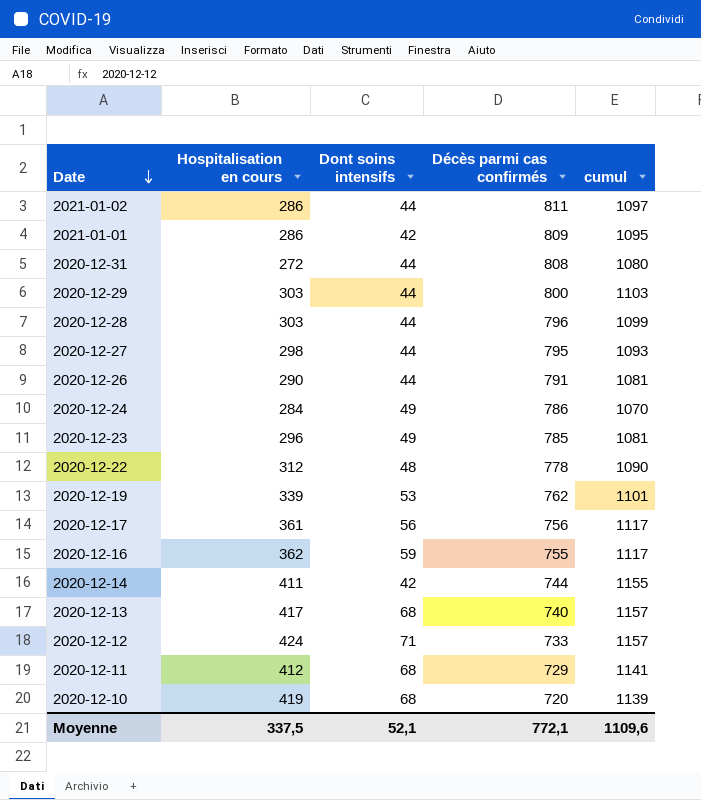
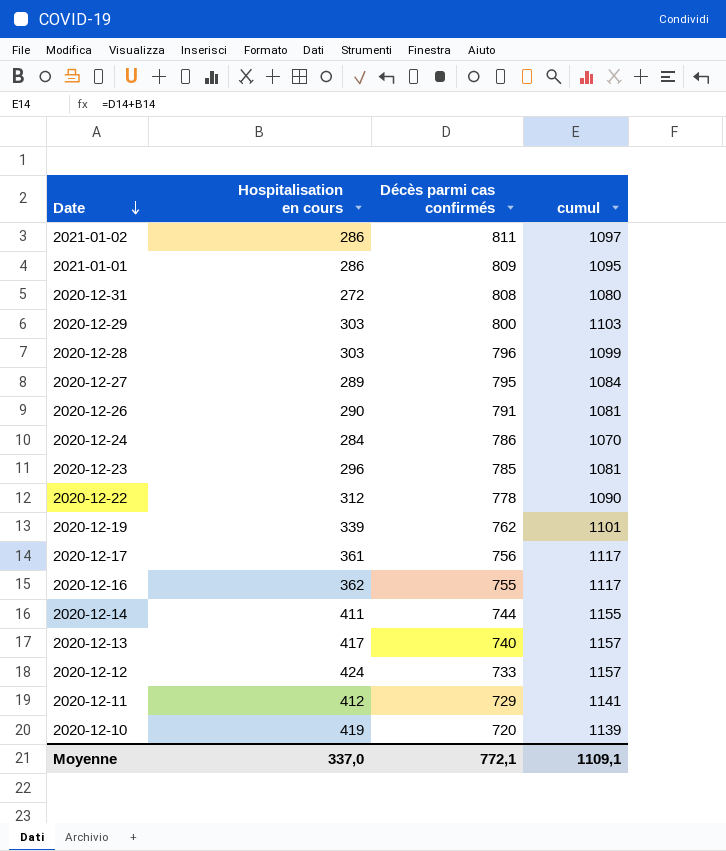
column Dont soins intensifs | position: 3 -> none
2020-12-27 | Hospitalisation en cours: 298 -> 289
2020-12-27 | cumul: 1093 -> 1084
Moyenne | Hospitalisation en cours: 337,5 -> 337,0
Moyenne | cumul: 1109,6 -> 1109,1

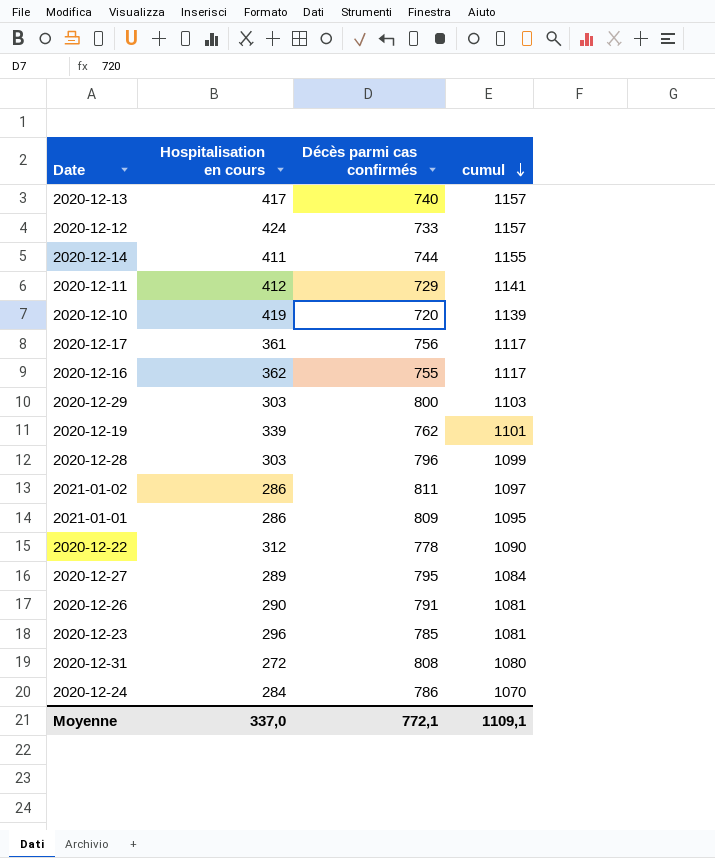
row order: Date descending -> cumul descending

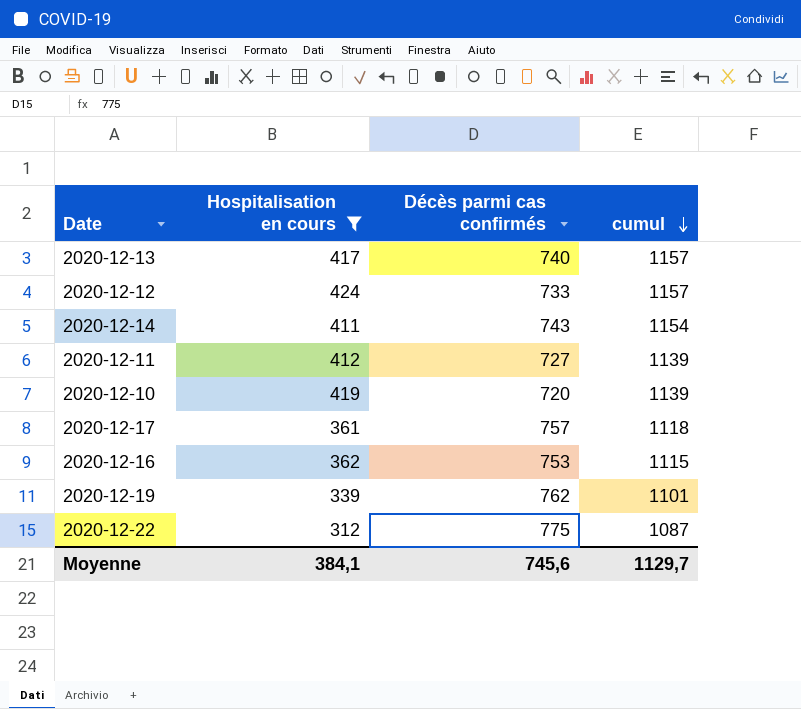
filter: none -> Hospitalisation en cours >= 312
2020-12-14 | Décès parmi cas confirmés: 744 -> 743
2020-12-14 | cumul: 1155 -> 1154
2020-12-11 | Décès parmi cas confirmés: 729 -> 727
2020-12-11 | cumul: 1141 -> 1139
2020-12-17 | Décès parmi cas confirmés: 756 -> 757
2020-12-17 | cumul: 1117 -> 1118
2020-12-16 | Décès parmi cas confirmés: 755 -> 753
2020-12-16 | cumul: 1117 -> 1115
2020-12-22 | Décès parmi cas confirmés: 778 -> 775
2020-12-22 | cumul: 1090 -> 1087
Moyenne | Hospitalisation en cours: 337,0 -> 384,1
Moyenne | Décès parmi cas confirmés: 772,1 -> 745,6
Moyenne | cumul: 1109,1 -> 1129,7

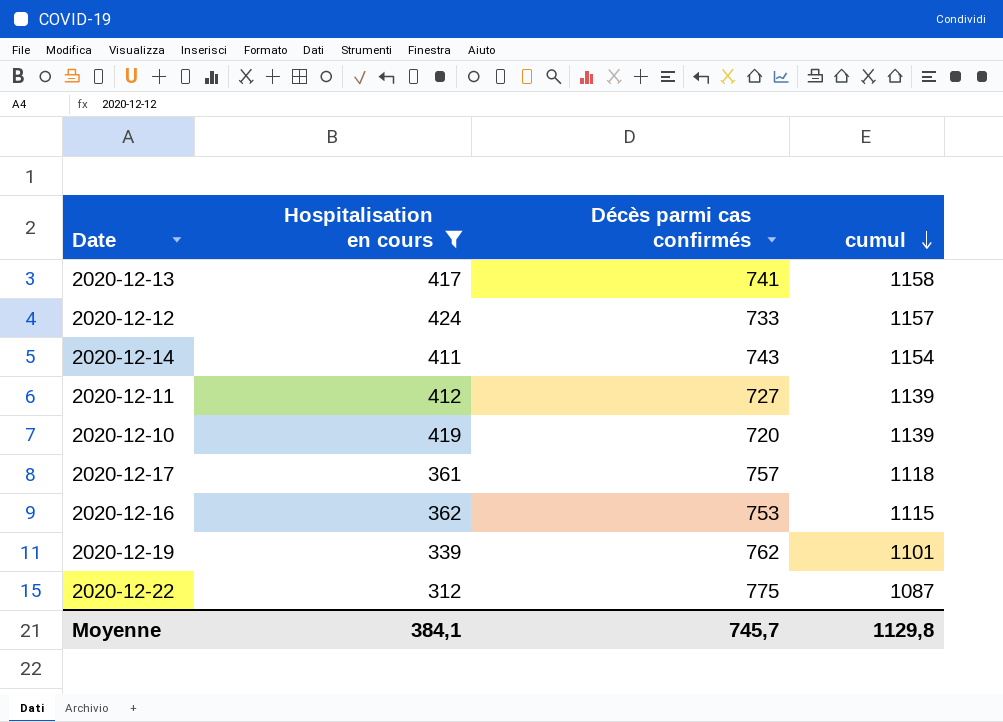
2020-12-13 | Décès parmi cas confirmés: 740 -> 741
2020-12-13 | cumul: 1157 -> 1158
Moyenne | Décès parmi cas confirmés: 745,6 -> 745,7
Moyenne | cumul: 1129,7 -> 1129,8

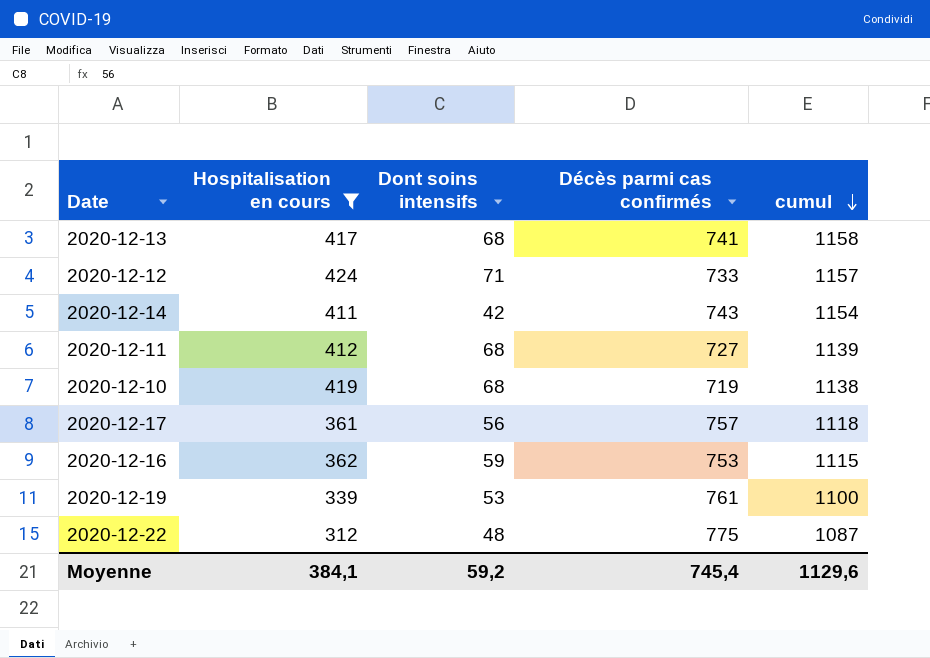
column Dont soins intensifs | position: none -> 3
2020-12-10 | Décès parmi cas confirmés: 720 -> 719
2020-12-10 | cumul: 1139 -> 1138
2020-12-19 | Décès parmi cas confirmés: 762 -> 761
2020-12-19 | cumul: 1101 -> 1100
Moyenne | Décès parmi cas confirmés: 745,7 -> 745,4
Moyenne | cumul: 1129,8 -> 1129,6

